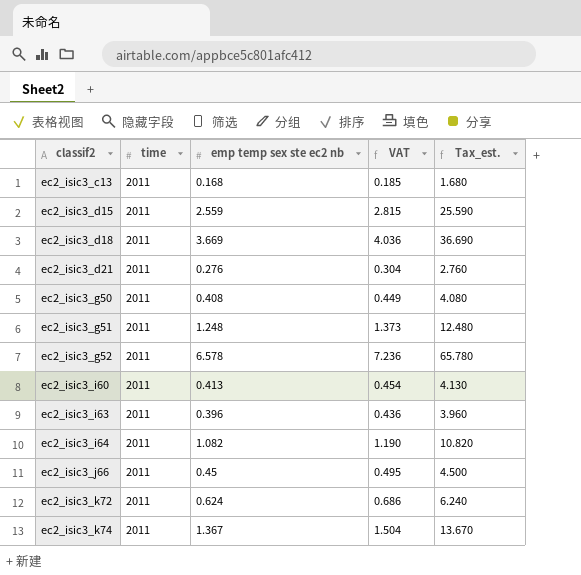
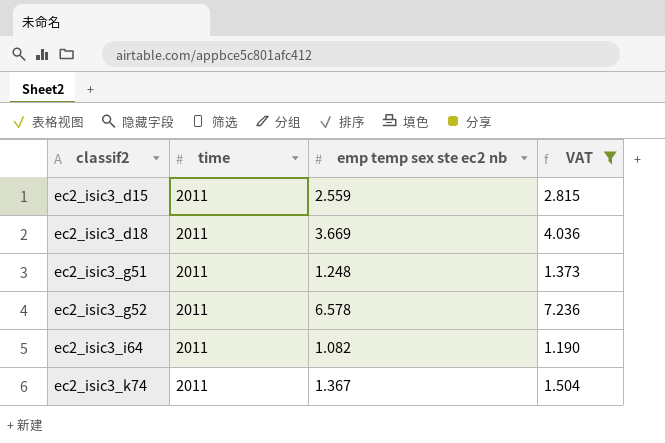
filter: none -> VAT >= 1.190
column Tax_est. | formula: [emp temp sex ste ec2 nb] * 10 -> none

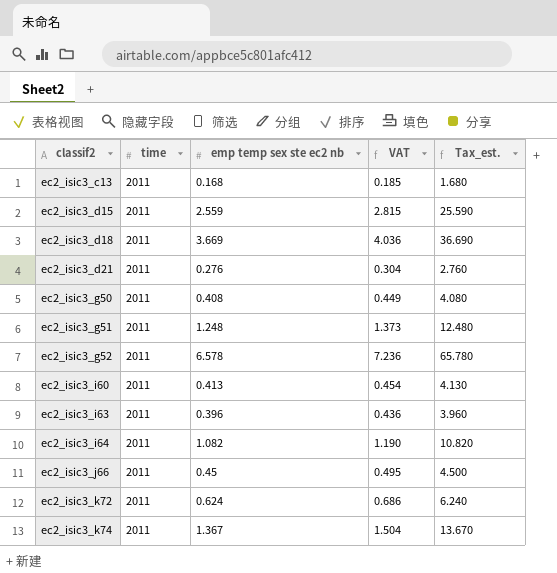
filter: VAT >= 1.190 -> none
column Tax_est. | formula: none -> [emp temp sex ste ec2 nb] * 10

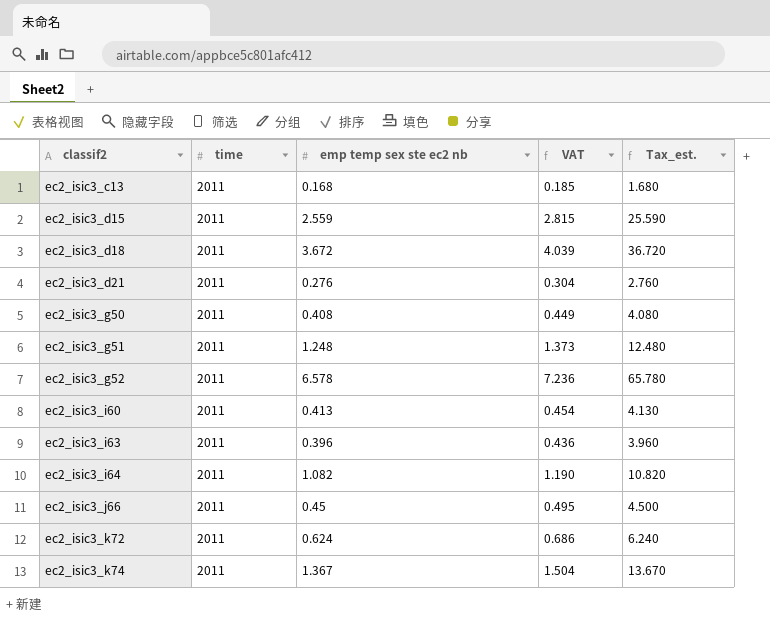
ec2_isic3_d18 | emp temp sex ste ec2 nb: 3.669 -> 3.672
ec2_isic3_d18 | VAT: 4.036 -> 4.039
ec2_isic3_d18 | Tax_est.: 36.690 -> 36.720

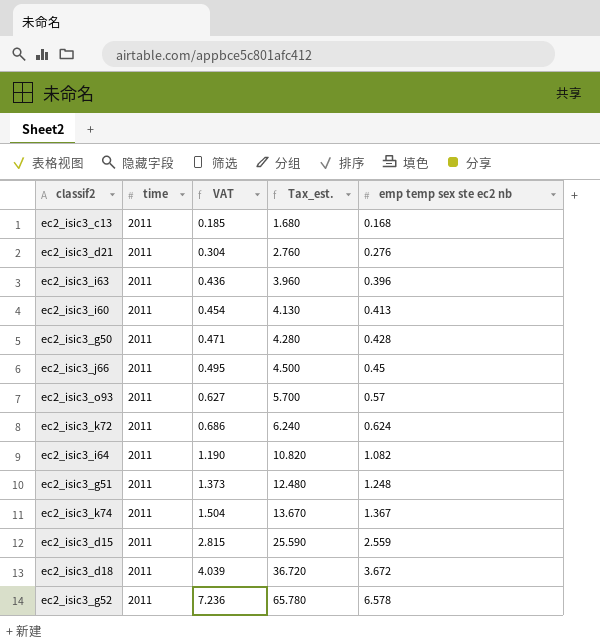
row order: classif2 ascending -> VAT ascending
column emp temp sex ste ec2 nb | position: 3 -> 5
ec2_isic3_g50 | VAT: 0.449 -> 0.471
ec2_isic3_g50 | Tax_est.: 4.080 -> 4.280
ec2_isic3_g50 | emp temp sex ste ec2 nb: 0.408 -> 0.428
row ec2_isic3_o93: none -> 2011 | 0.627 | 5.700 | 0.57

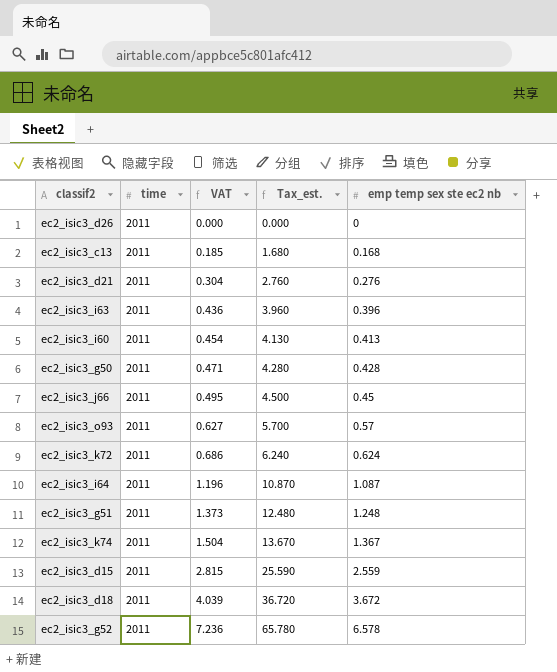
row ec2_isic3_d26: none -> 2011 | 0.000 | 0.000 | 0
ec2_isic3_i64 | VAT: 1.190 -> 1.196
ec2_isic3_i64 | Tax_est.: 10.820 -> 10.870
ec2_isic3_i64 | emp temp sex ste ec2 nb: 1.082 -> 1.087

